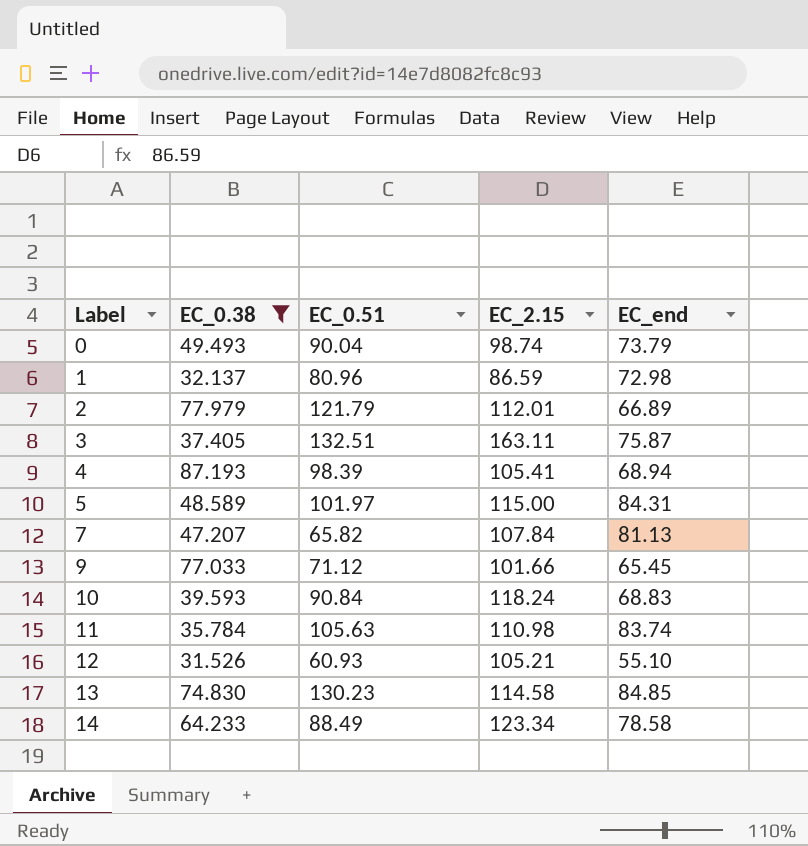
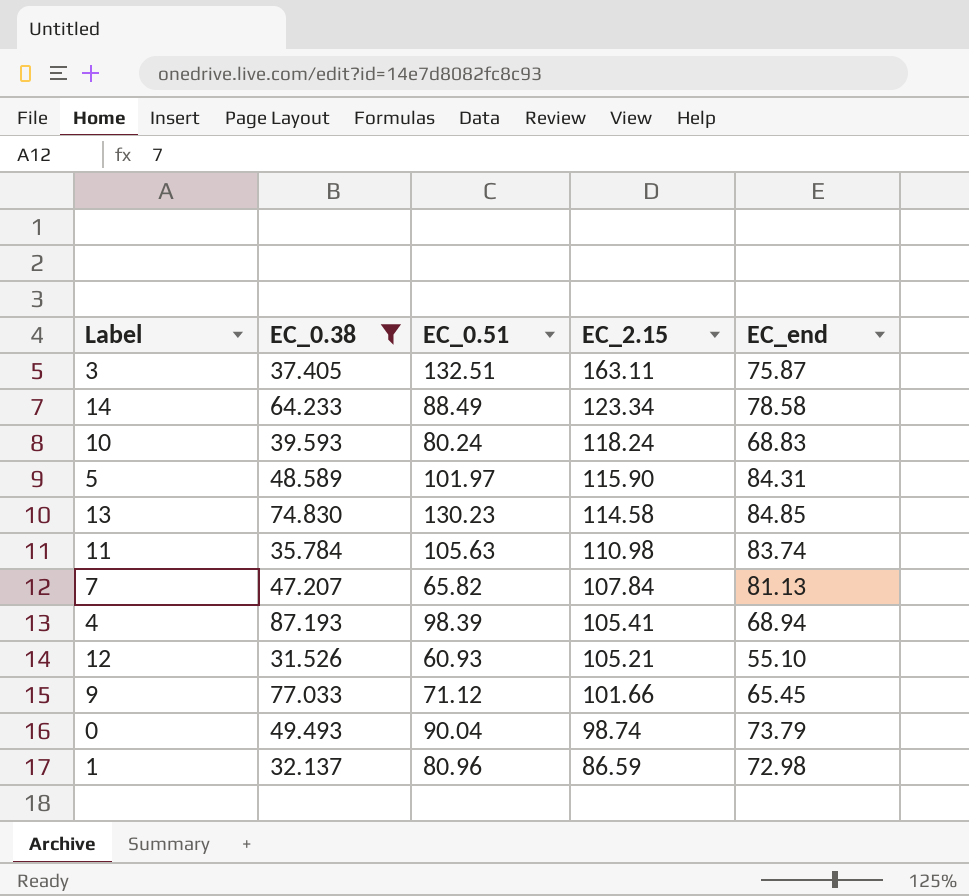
row order: Label ascending -> EC_2.15 descending
row 2: 77.979 | 121.79 | 112.01 | 66.89 -> none
10 | EC_0.51: 90.84 -> 80.24
5 | EC_2.15: 115.00 -> 115.90

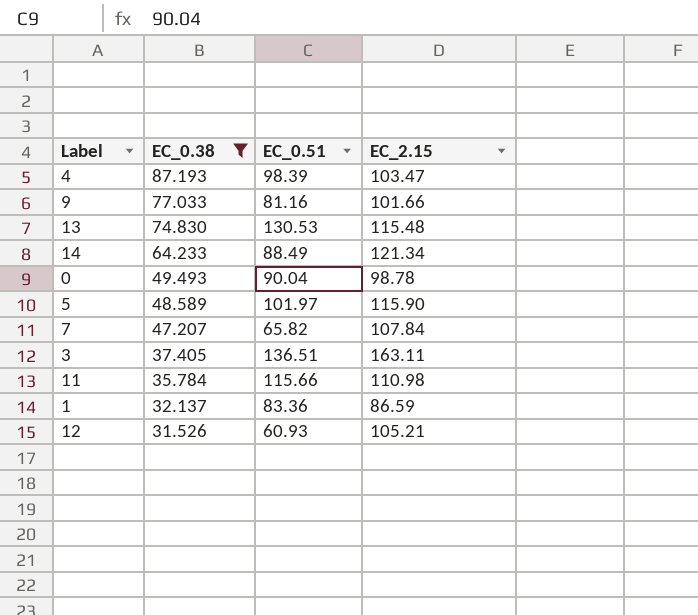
row order: EC_2.15 descending -> EC_0.38 descending
column EC_end | position: 5 -> none
row 10: 39.593 | 80.24 | 118.24 | 68.83 -> none
4 | EC_2.15: 105.41 -> 103.47
9 | EC_0.51: 71.12 -> 81.16
13 | EC_0.51: 130.23 -> 130.53
13 | EC_2.15: 114.58 -> 115.48
14 | EC_2.15: 123.34 -> 121.34
0 | EC_2.15: 98.74 -> 98.78
3 | EC_0.51: 132.51 -> 136.51
11 | EC_0.51: 105.63 -> 115.66
1 | EC_0.51: 80.96 -> 83.36

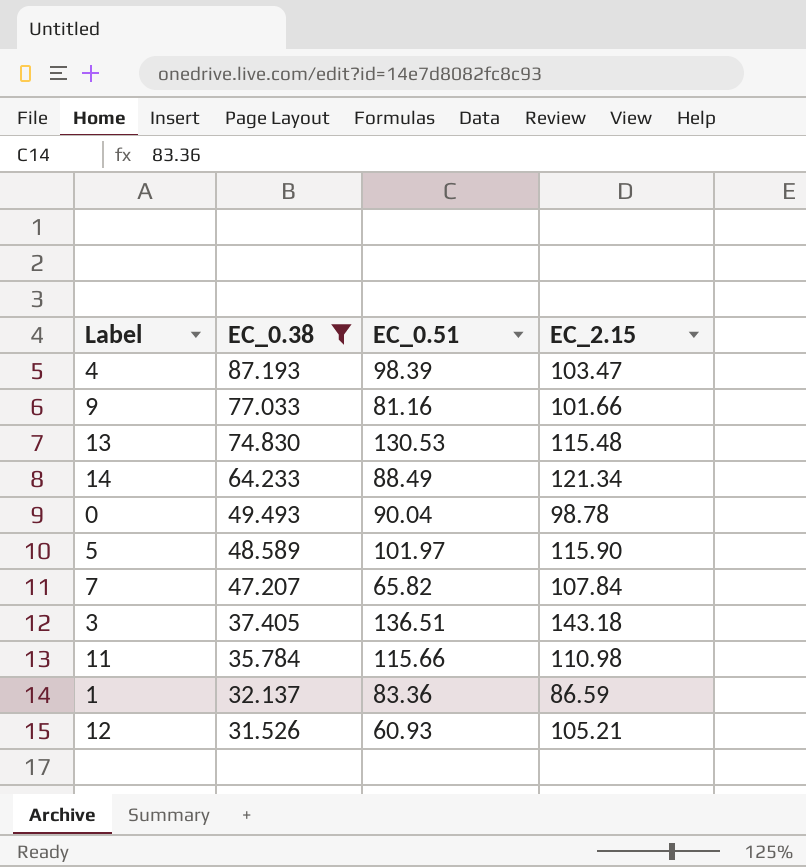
3 | EC_2.15: 163.11 -> 143.18

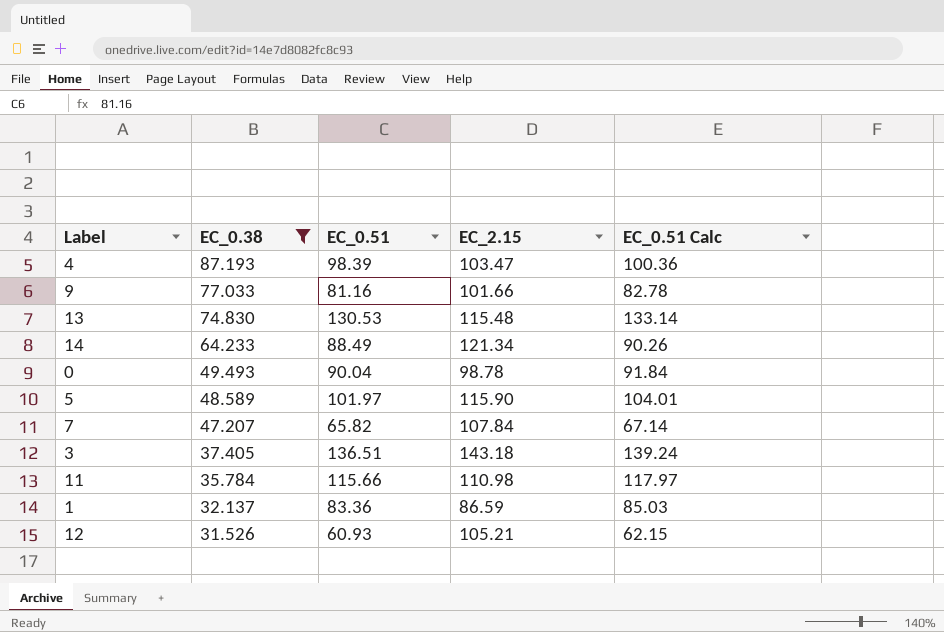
column EC_0.51 Calc | formula: none -> [EC_0.51] * 1.02

